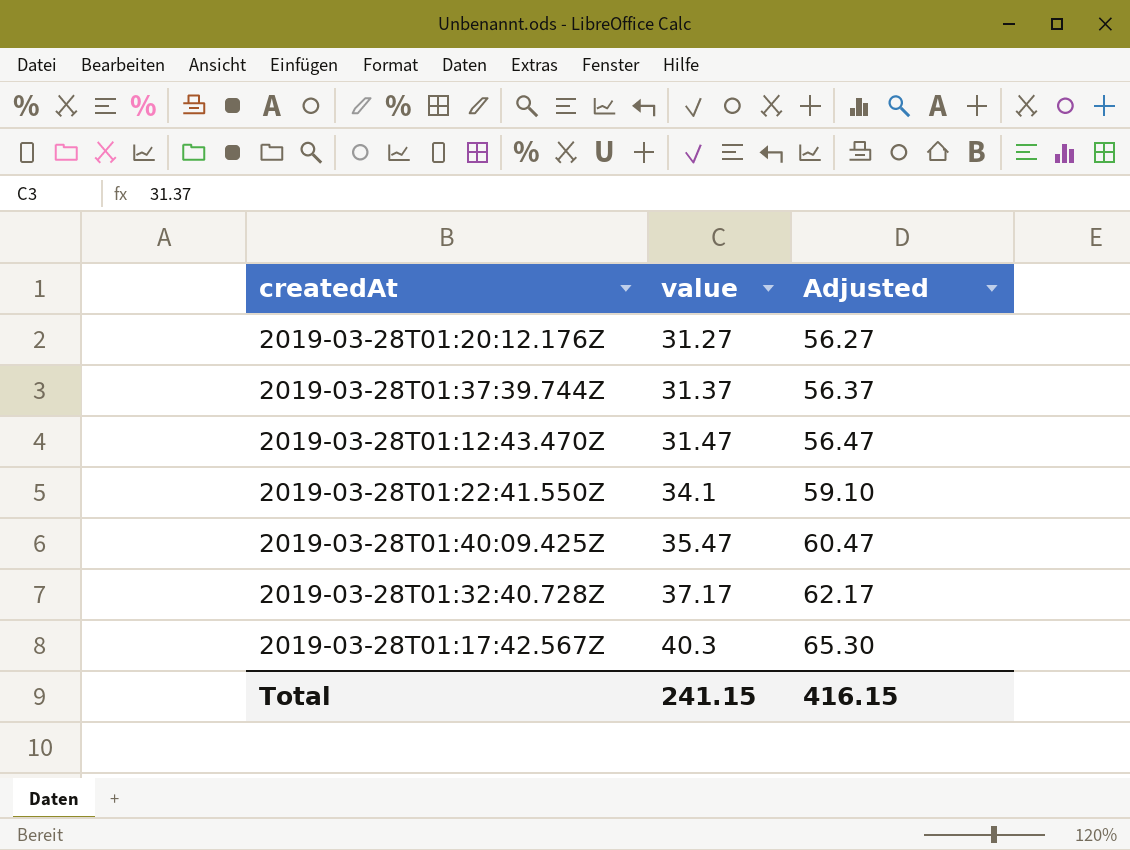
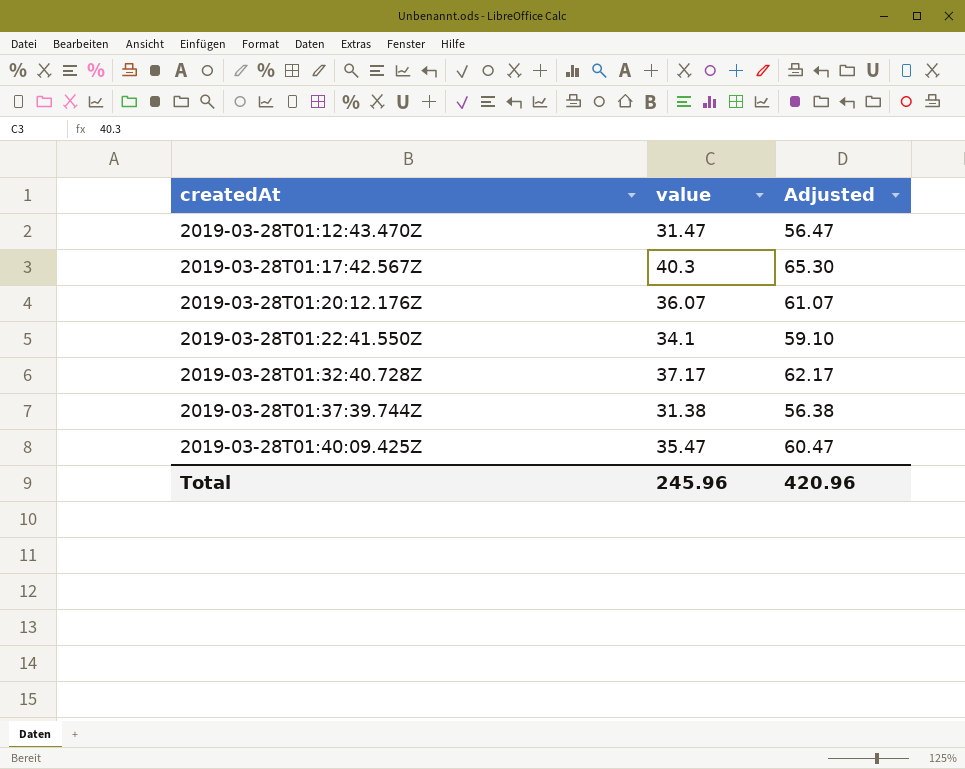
row order: value ascending -> createdAt ascending
2019-03-28T01:20:12.176Z | value: 31.27 -> 36.07
2019-03-28T01:20:12.176Z | Adjusted: 56.27 -> 61.07
2019-03-28T01:37:39.744Z | value: 31.37 -> 31.38
2019-03-28T01:37:39.744Z | Adjusted: 56.37 -> 56.38
Total | value: 241.15 -> 245.96
Total | Adjusted: 416.15 -> 420.96

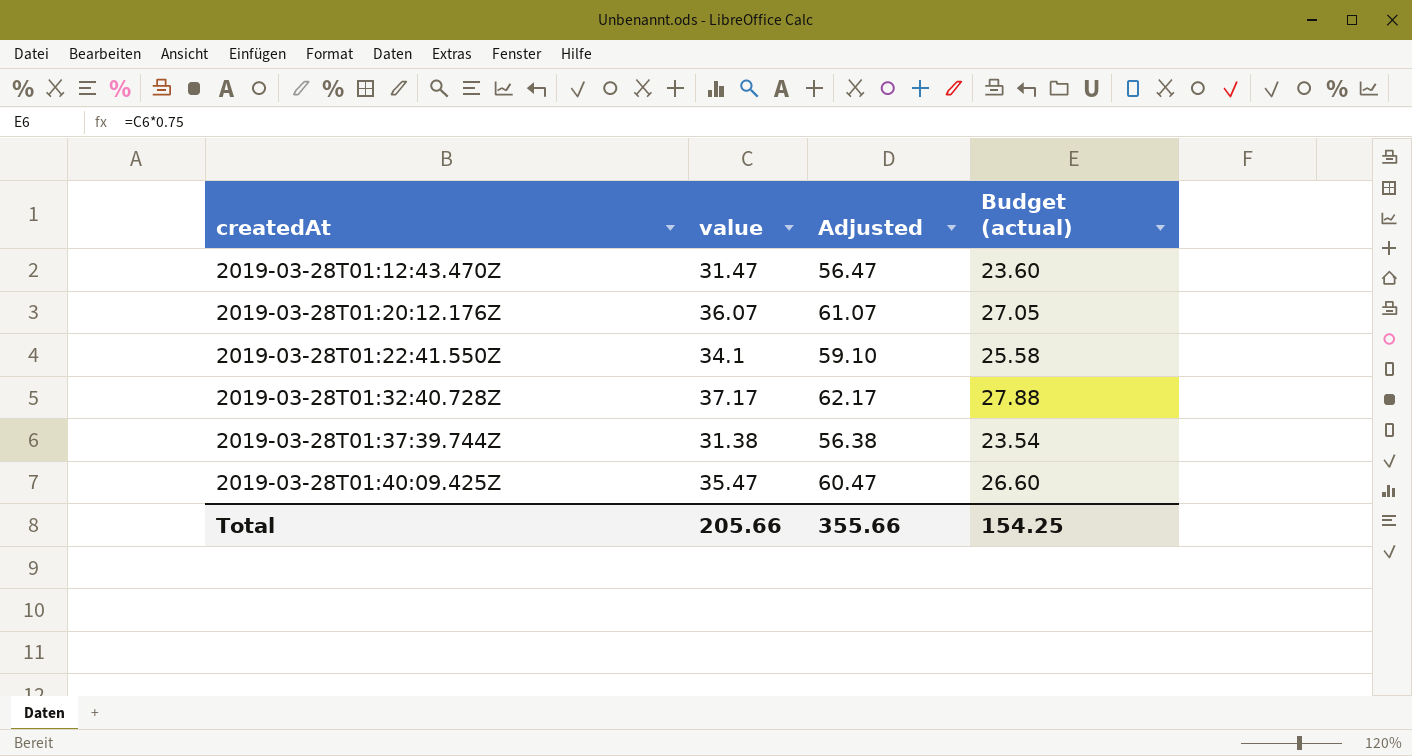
column Budget (actual) | formula: none -> [value] * 0.75
row 2019-03-28T01:17:42.567Z: 40.3 | 65.30 -> none
Total | value: 245.96 -> 205.66
Total | Adjusted: 420.96 -> 355.66

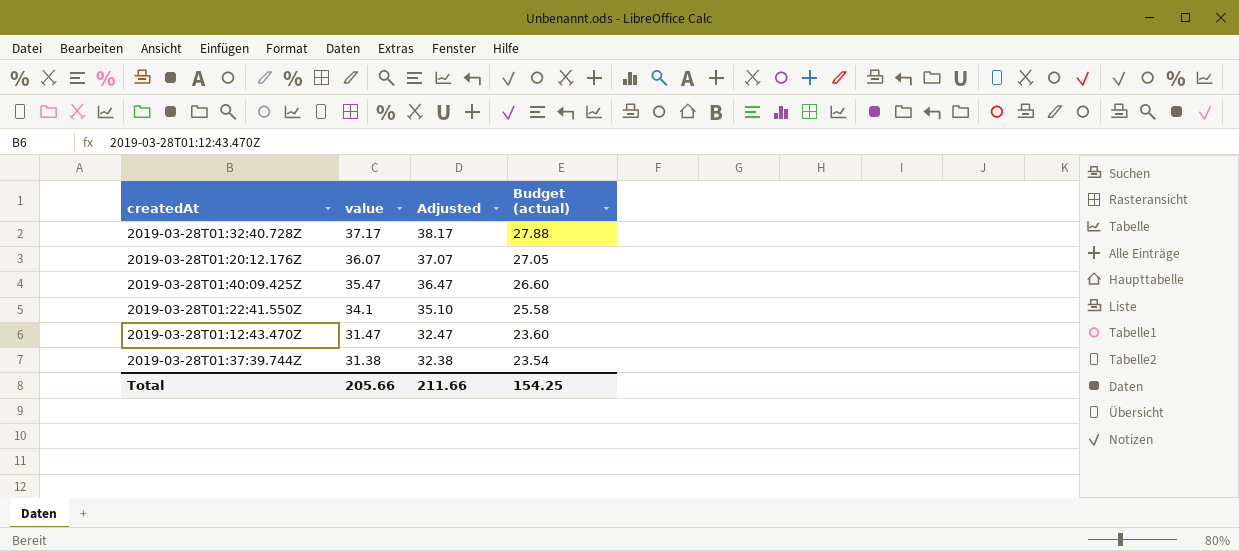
row order: createdAt ascending -> value descending
column Adjusted | formula: [value] + 25 -> [value] + 1
Total | Adjusted: 355.66 -> 211.66

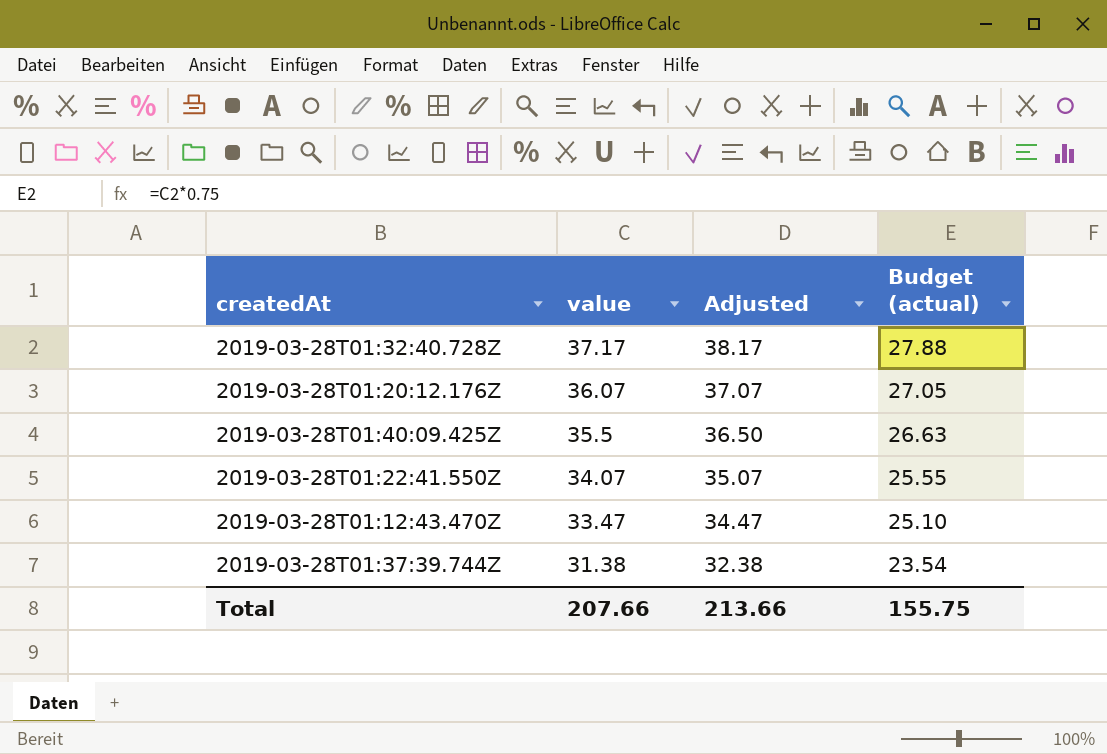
2019-03-28T01:40:09.425Z | value: 35.47 -> 35.5
2019-03-28T01:40:09.425Z | Adjusted: 36.47 -> 36.50
2019-03-28T01:40:09.425Z | Budget (actual): 26.60 -> 26.63
2019-03-28T01:22:41.550Z | value: 34.1 -> 34.07
2019-03-28T01:22:41.550Z | Adjusted: 35.10 -> 35.07
2019-03-28T01:22:41.550Z | Budget (actual): 25.58 -> 25.55
2019-03-28T01:12:43.470Z | value: 31.47 -> 33.47
2019-03-28T01:12:43.470Z | Adjusted: 32.47 -> 34.47
2019-03-28T01:12:43.470Z | Budget (actual): 23.60 -> 25.10
Total | value: 205.66 -> 207.66
Total | Adjusted: 211.66 -> 213.66
Total | Budget (actual): 154.25 -> 155.75

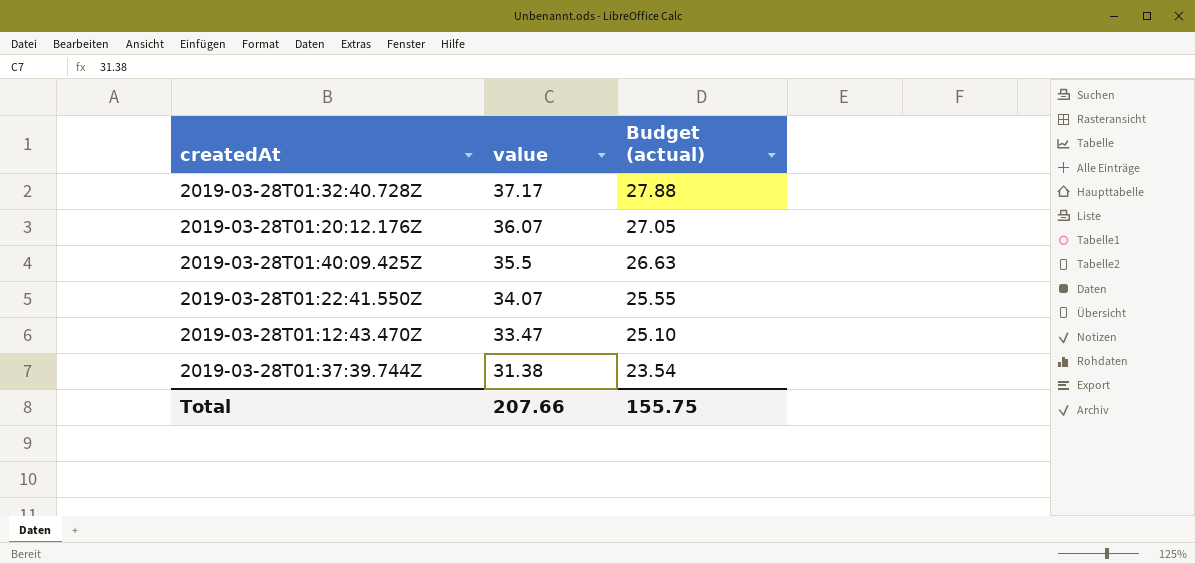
column Adjusted | formula: [value] + 1 -> none

